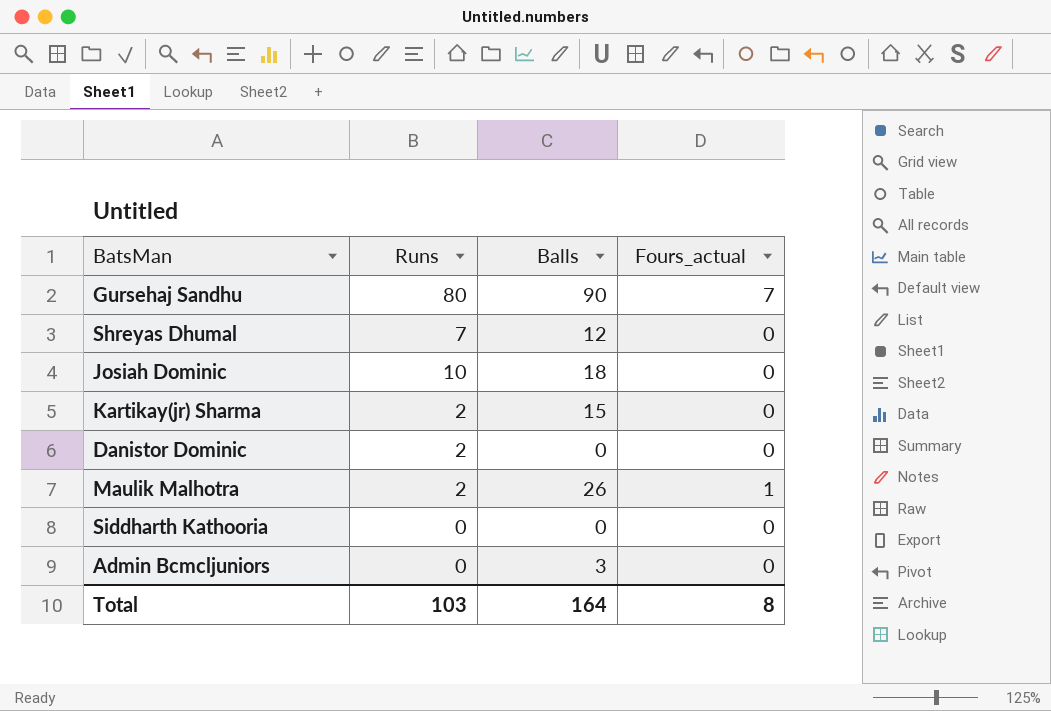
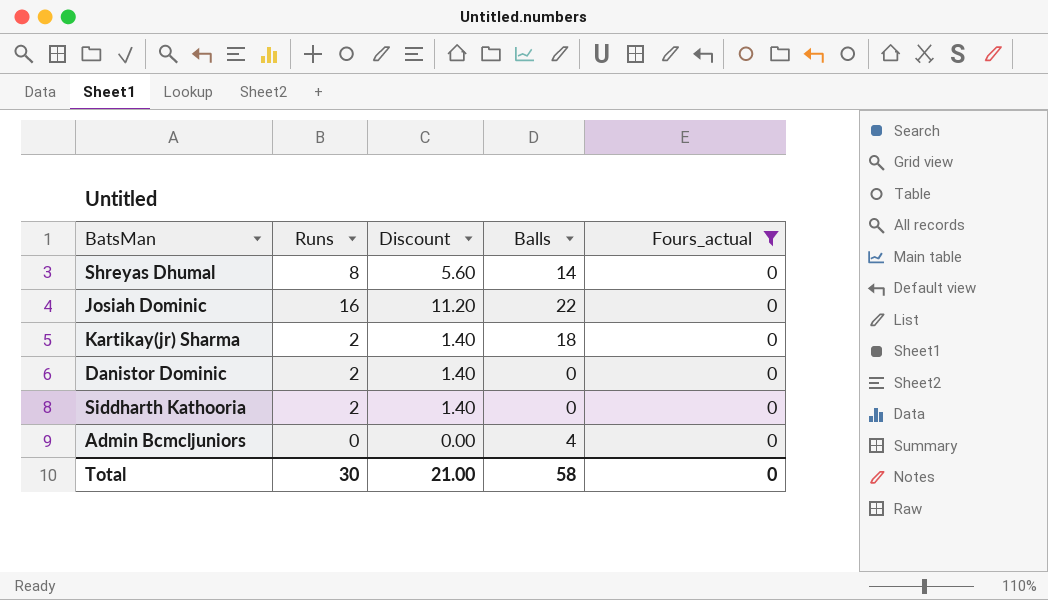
filter: none -> Fours_actual = 0
column Discount | formula: none -> [Runs] * 0.7
Shreyas Dhumal | Runs: 7 -> 8
Shreyas Dhumal | Balls: 12 -> 14
Josiah Dominic | Runs: 10 -> 16
Josiah Dominic | Balls: 18 -> 22
Kartikay(jr) Sharma | Balls: 15 -> 18
Siddharth Kathooria | Runs: 0 -> 2
Admin Bcmcljuniors | Balls: 3 -> 4
Total | Runs: 103 -> 30
Total | Balls: 164 -> 58
Total | Fours_actual: 8 -> 0

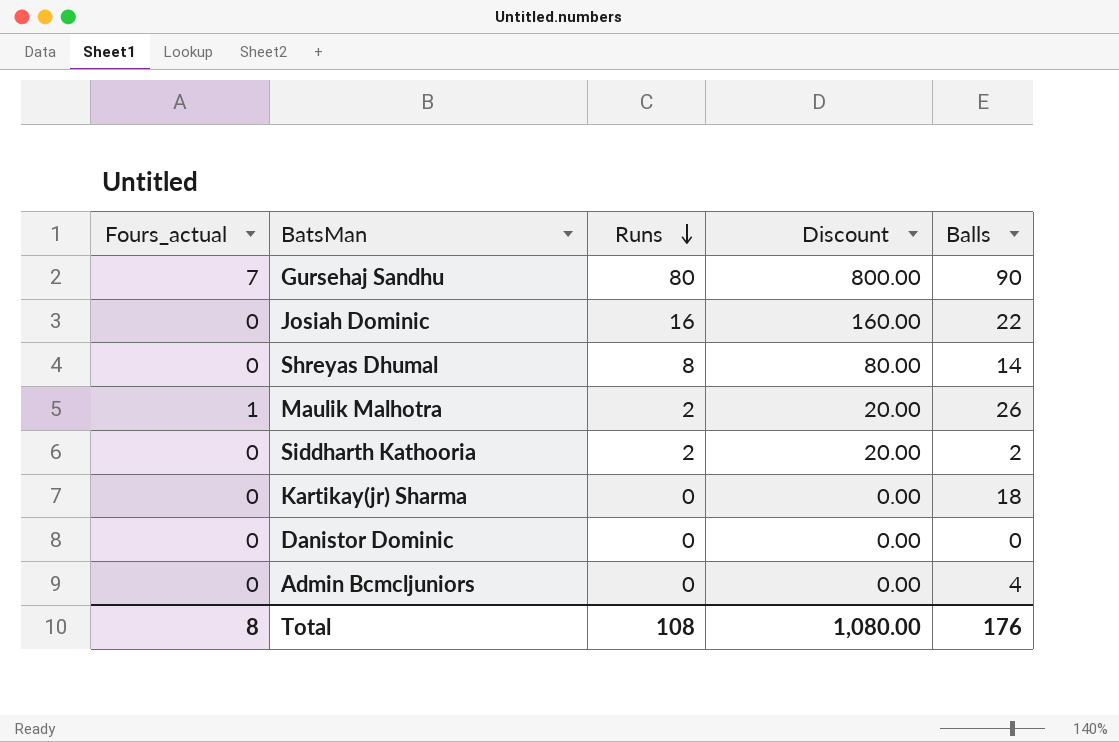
filter: Fours_actual = 0 -> none
row order: none -> Runs descending
column Fours_actual | position: 5 -> 1
column Discount | formula: [Runs] * 0.7 -> [Runs] * 10
Siddharth Kathooria | Balls: 0 -> 2
Kartikay(jr) Sharma | Runs: 2 -> 0
Danistor Dominic | Runs: 2 -> 0
Total | Fours_actual: 0 -> 8
Total | Runs: 30 -> 108
Total | Discount: 21.00 -> 1,080.00
Total | Balls: 58 -> 176

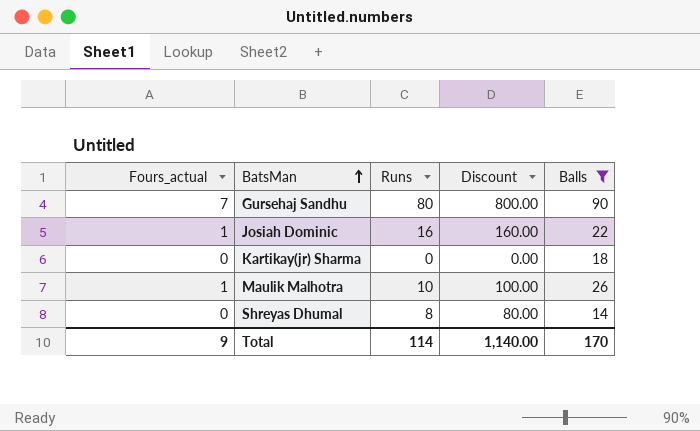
filter: none -> Balls >= 14
row order: Runs descending -> BatsMan ascending
Josiah Dominic | Fours_actual: 0 -> 1
Maulik Malhotra | Runs: 2 -> 10
Maulik Malhotra | Discount: 20.00 -> 100.00
Total | Fours_actual: 8 -> 9
Total | Runs: 108 -> 114
Total | Discount: 1,080.00 -> 1,140.00
Total | Balls: 176 -> 170

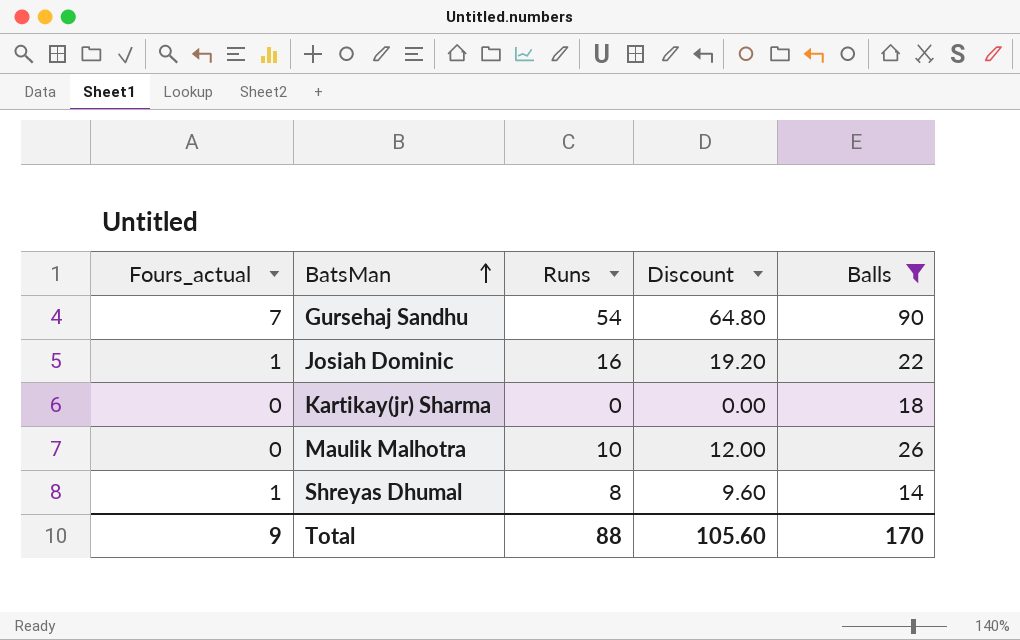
column Discount | formula: [Runs] * 10 -> [Runs] * 1.2
Gursehaj Sandhu | Runs: 80 -> 54
Maulik Malhotra | Fours_actual: 1 -> 0
Shreyas Dhumal | Fours_actual: 0 -> 1
Total | Runs: 114 -> 88
Total | Discount: 1,140.00 -> 105.60

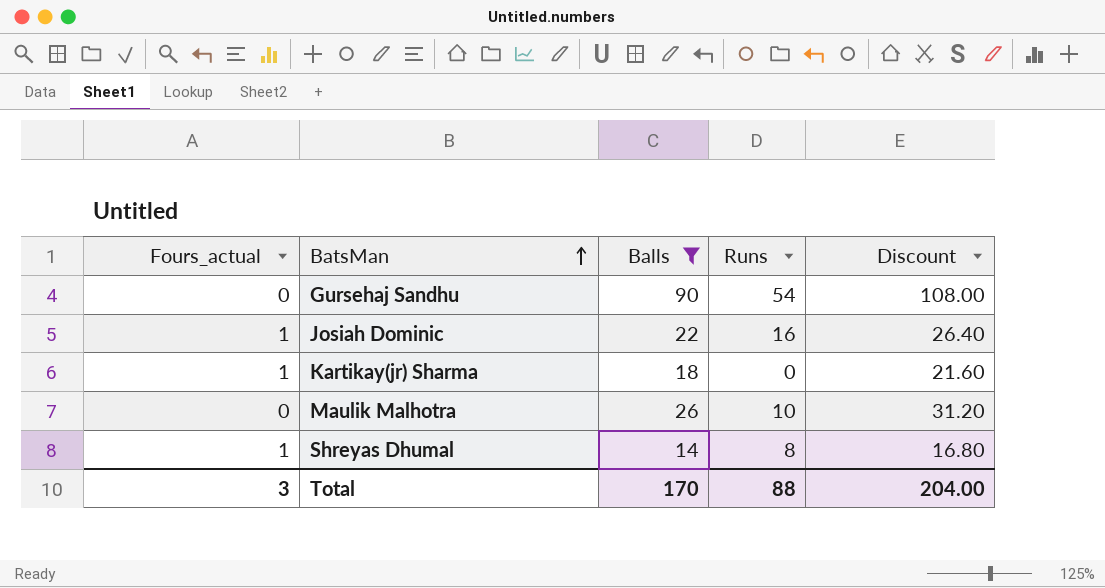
column Balls | position: 5 -> 3
column Discount | formula: [Runs] * 1.2 -> [Balls] * 1.2
Gursehaj Sandhu | Fours_actual: 7 -> 0
Kartikay(jr) Sharma | Fours_actual: 0 -> 1
Total | Fours_actual: 9 -> 3
Total | Discount: 105.60 -> 204.00

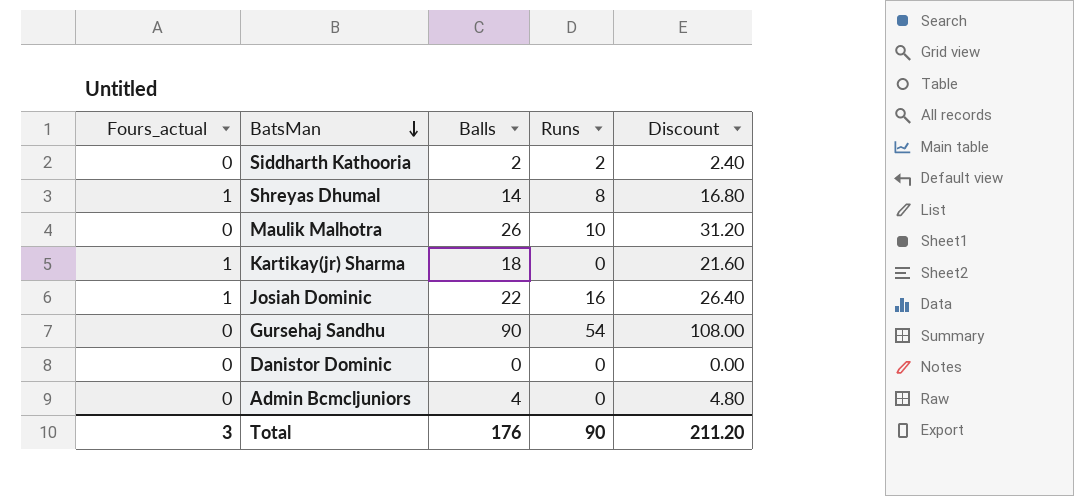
filter: Balls >= 14 -> none
row order: BatsMan ascending -> BatsMan descending
Total | Balls: 170 -> 176
Total | Runs: 88 -> 90
Total | Discount: 204.00 -> 211.20

